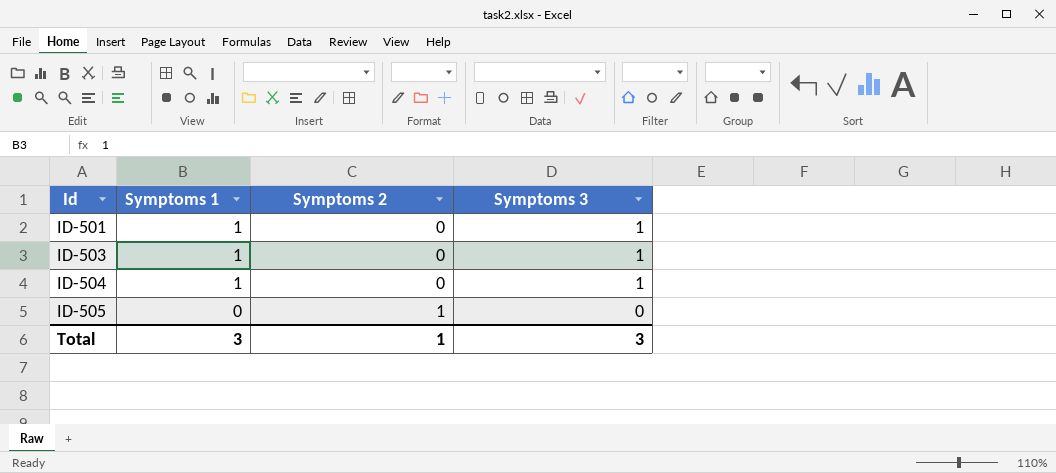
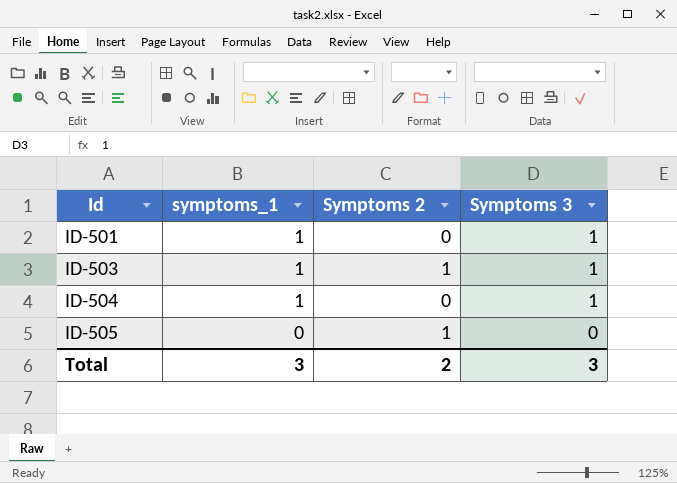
column name: Symptoms 1 -> symptoms_1
ID-503 | Symptoms 2: 0 -> 1
Total | Symptoms 2: 1 -> 2

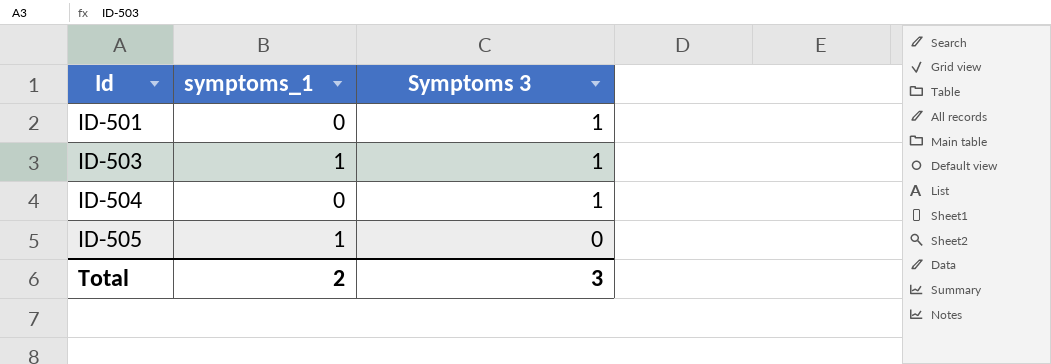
column Symptoms 2 | position: 3 -> none
ID-501 | symptoms_1: 1 -> 0
ID-504 | symptoms_1: 1 -> 0
ID-505 | symptoms_1: 0 -> 1
Total | symptoms_1: 3 -> 2

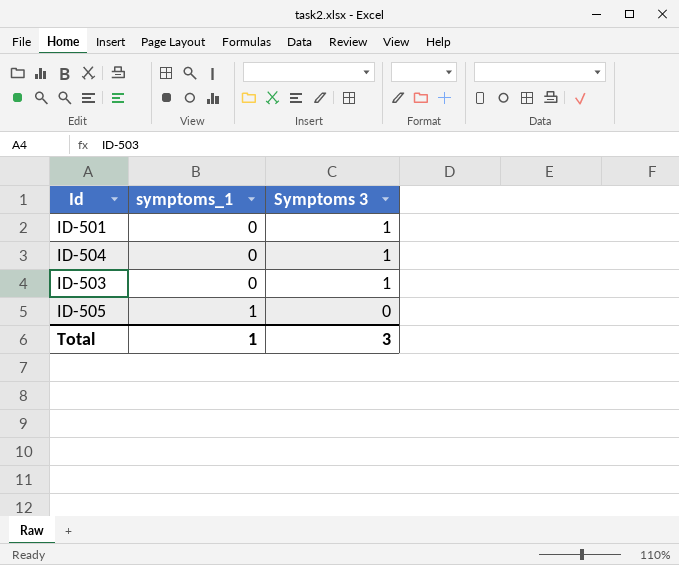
row order: Id ascending -> symptoms_1 ascending
ID-503 | symptoms_1: 1 -> 0
Total | symptoms_1: 2 -> 1

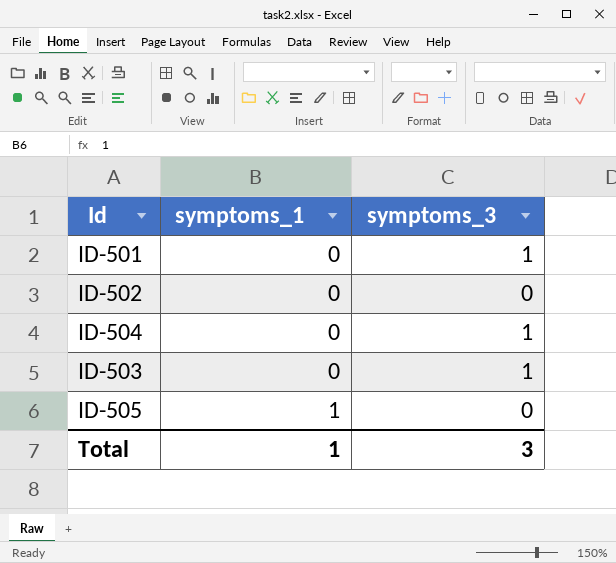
column name: Symptoms 3 -> symptoms_3
row ID-502: none -> 0 | 0

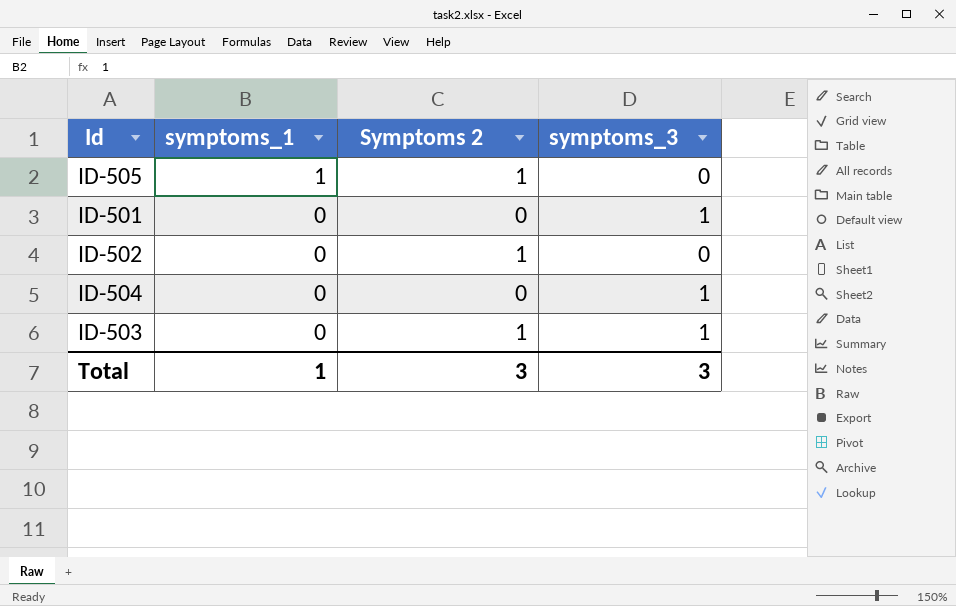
row order: symptoms_1 ascending -> symptoms_1 descending
column Symptoms 2 | position: none -> 3

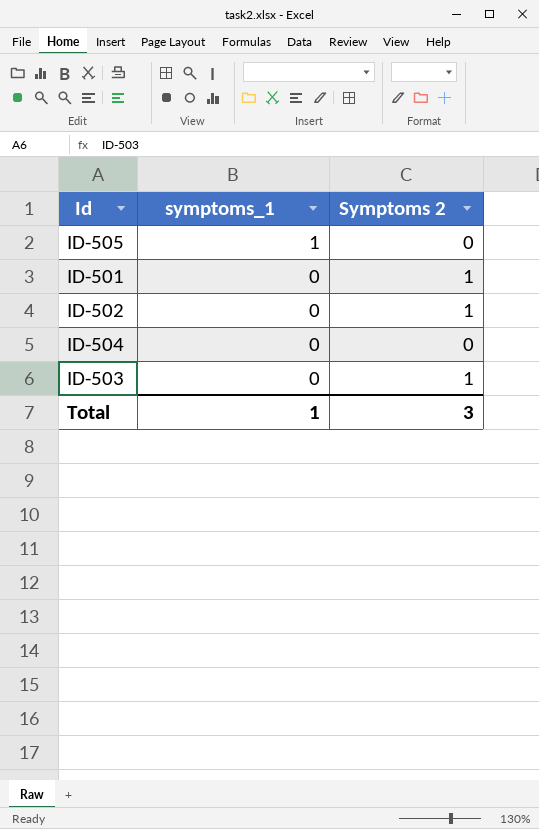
column symptoms_3 | position: 4 -> none
ID-505 | Symptoms 2: 1 -> 0
ID-501 | Symptoms 2: 0 -> 1

